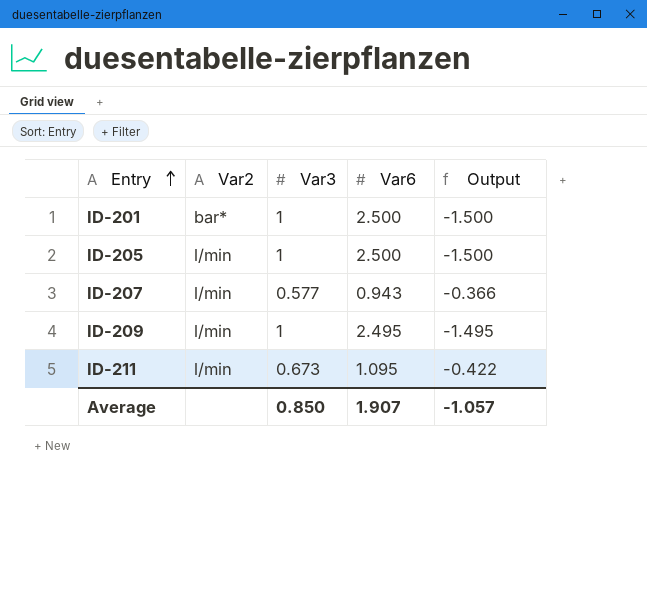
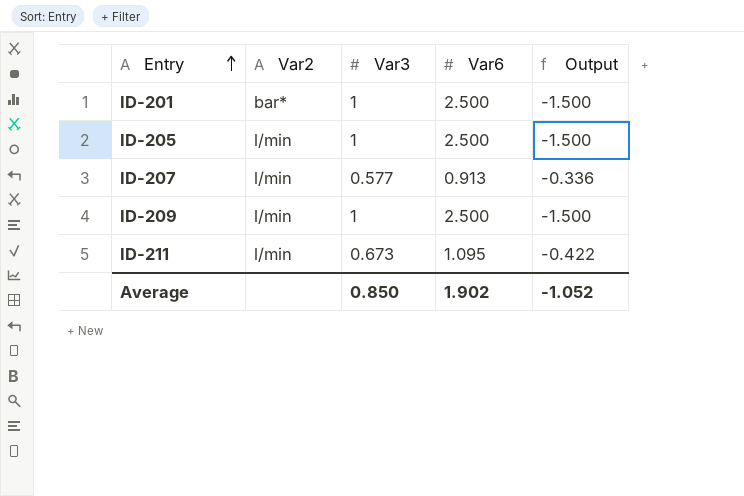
ID-207 | Var6: 0.943 -> 0.913
ID-207 | Output: -0.366 -> -0.336
ID-209 | Var6: 2.495 -> 2.500
ID-209 | Output: -1.495 -> -1.500
Average | Var6: 1.907 -> 1.902
Average | Output: -1.057 -> -1.052

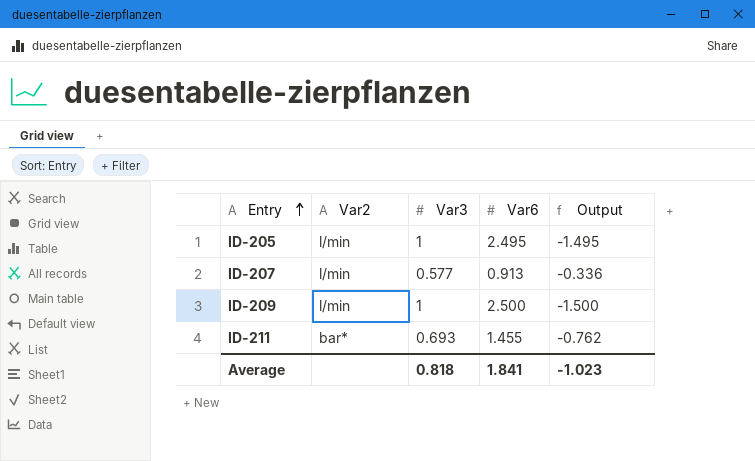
row ID-201: bar* | 1 | 2.500 | -1.500 -> none
ID-205 | Var6: 2.500 -> 2.495
ID-205 | Output: -1.500 -> -1.495
ID-211 | Var2: l/min -> bar*
ID-211 | Var3: 0.673 -> 0.693
ID-211 | Var6: 1.095 -> 1.455
ID-211 | Output: -0.422 -> -0.762
Average | Var3: 0.850 -> 0.818
Average | Var6: 1.902 -> 1.841
Average | Output: -1.052 -> -1.023

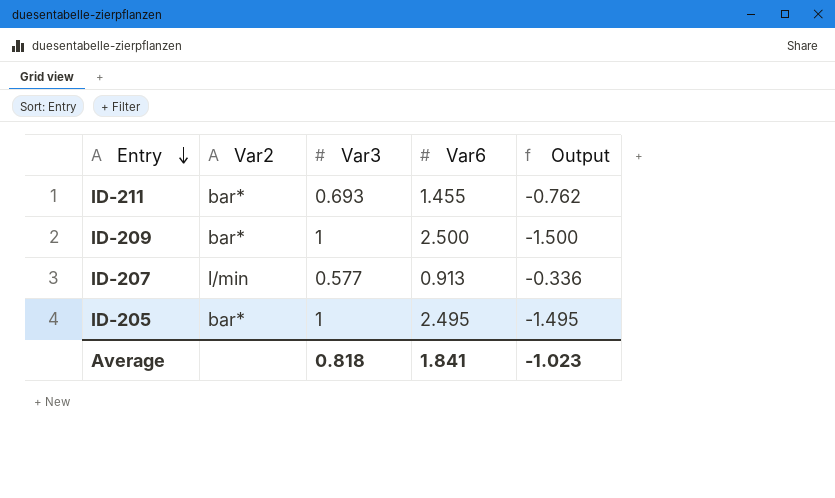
row order: Entry ascending -> Entry descending
ID-209 | Var2: l/min -> bar*
ID-205 | Var2: l/min -> bar*

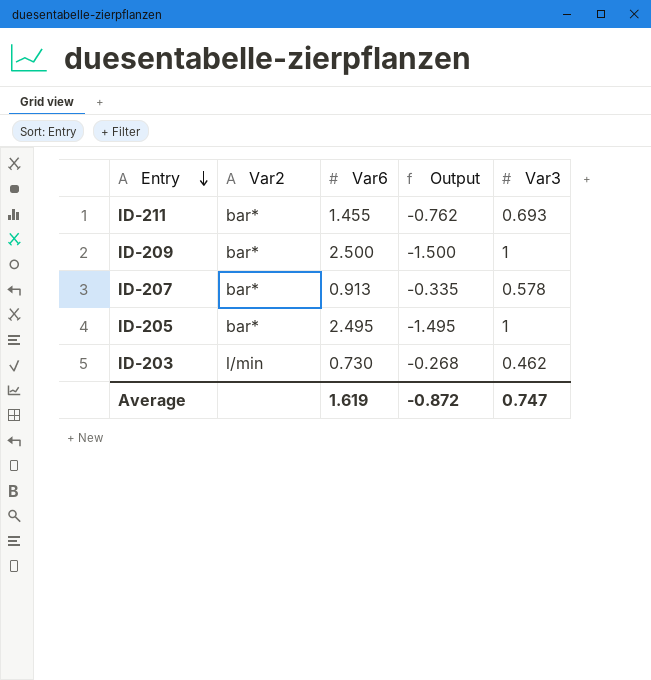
column Var3 | position: 3 -> 5
ID-207 | Var2: l/min -> bar*
ID-207 | Output: -0.336 -> -0.335
ID-207 | Var3: 0.577 -> 0.578
row ID-203: none -> l/min | 0.730 | -0.268 | 0.462
Average | Var6: 1.841 -> 1.619
Average | Output: -1.023 -> -0.872
Average | Var3: 0.818 -> 0.747

